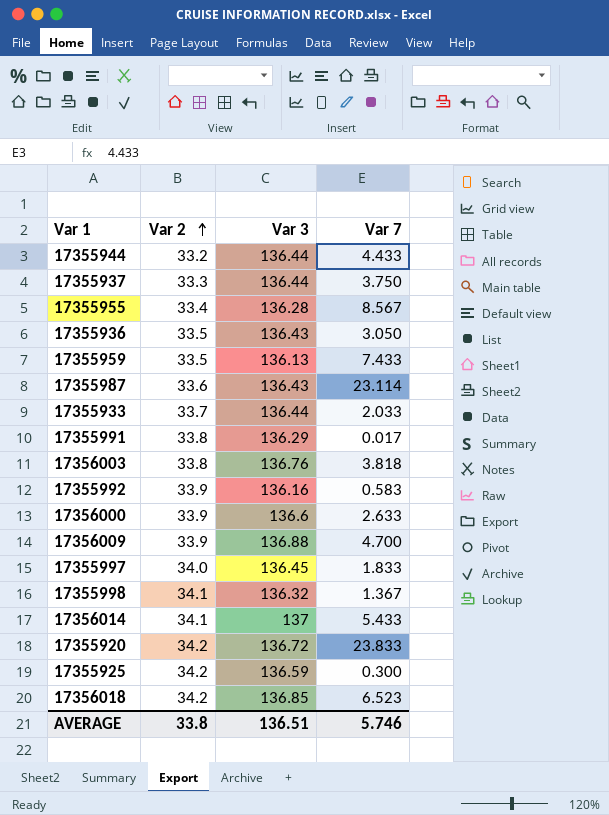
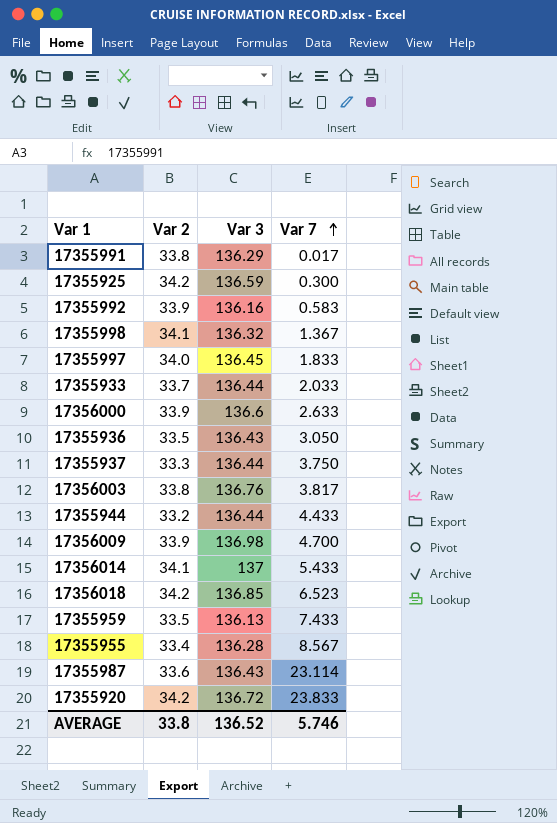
row order: Var 2 ascending -> Var 7 ascending
17356003 | Var 7: 3.818 -> 3.817
17356009 | Var 3: 136.88 -> 136.98
AVERAGE | Var 3: 136.51 -> 136.52

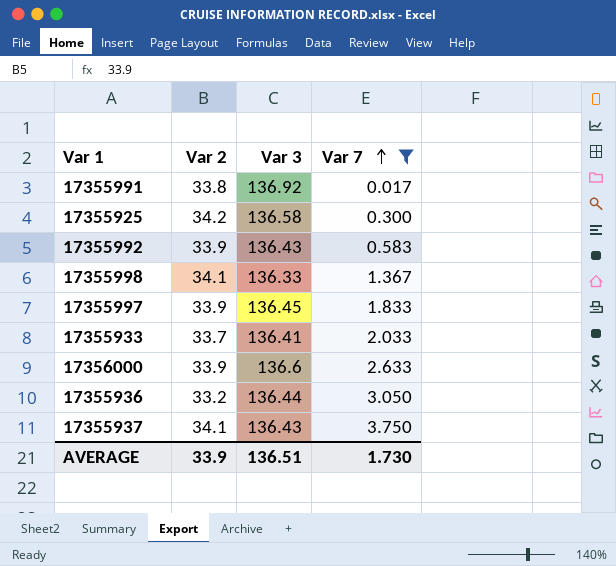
filter: none -> Var 7 <= 3.750
17355991 | Var 3: 136.29 -> 136.92
17355925 | Var 3: 136.59 -> 136.58
17355992 | Var 3: 136.16 -> 136.43
17355998 | Var 3: 136.32 -> 136.33
17355997 | Var 2: 34.0 -> 33.9
17355933 | Var 3: 136.44 -> 136.41
17355936 | Var 2: 33.5 -> 33.2
17355936 | Var 3: 136.43 -> 136.44
17355937 | Var 2: 33.3 -> 34.1
17355937 | Var 3: 136.44 -> 136.43
AVERAGE | Var 2: 33.8 -> 33.9
AVERAGE | Var 3: 136.52 -> 136.51
AVERAGE | Var 7: 5.746 -> 1.730

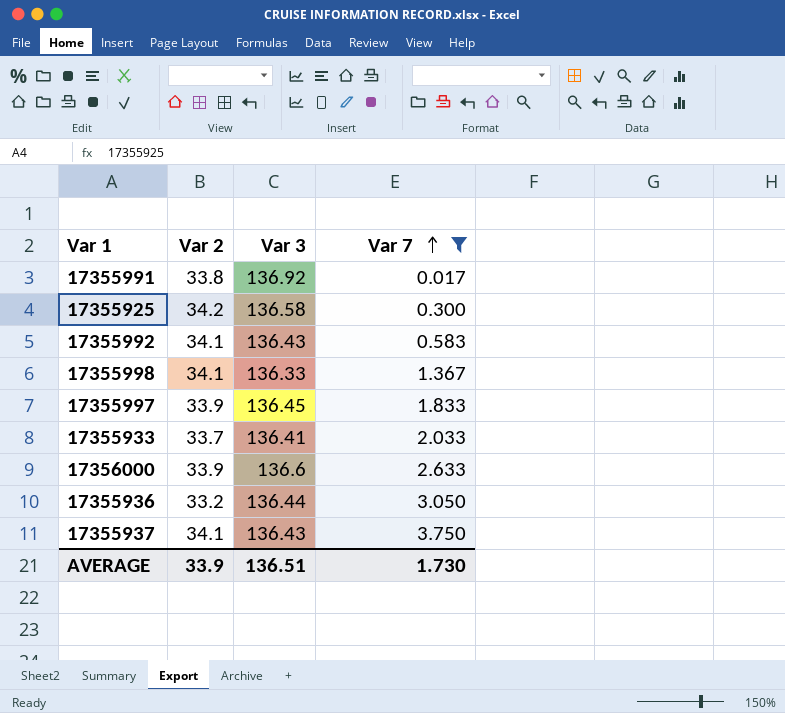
17355992 | Var 2: 33.9 -> 34.1

